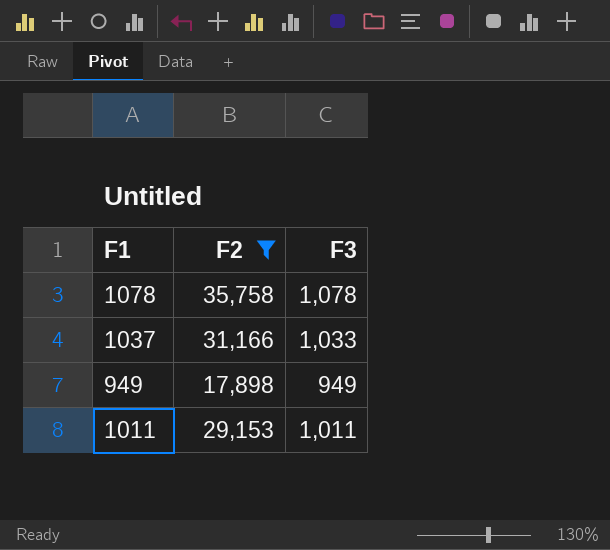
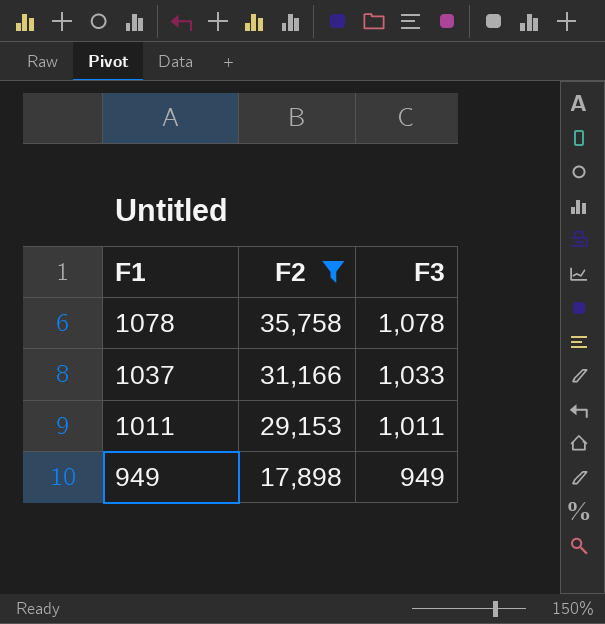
row order: none -> F1 descending

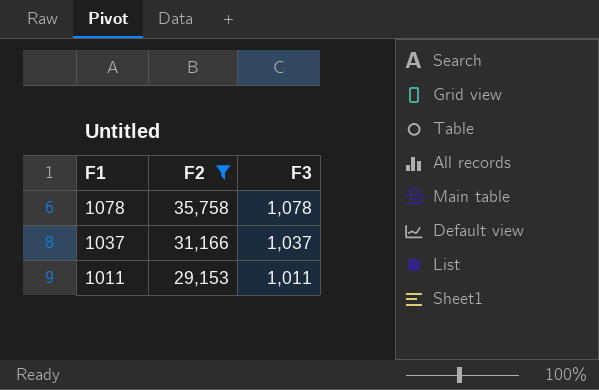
row 949: 17,898 | 949 -> none
1037 | F3: 1,033 -> 1,037

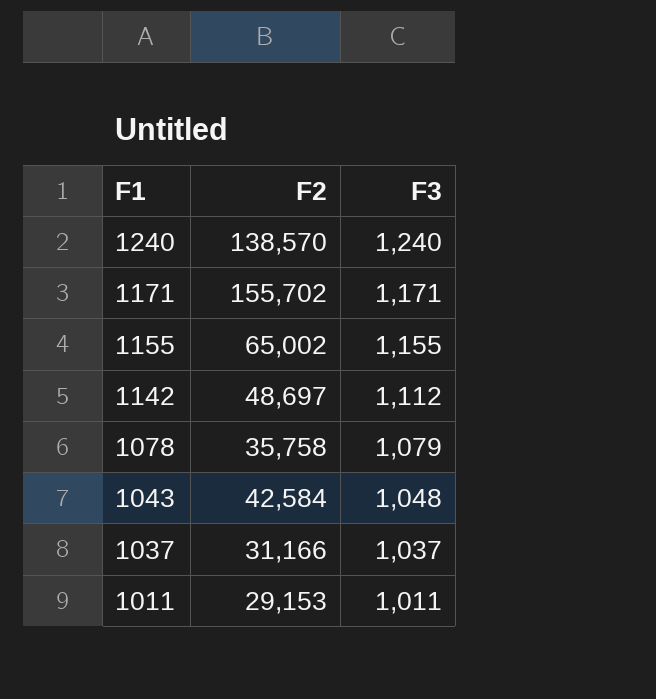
filter: F2 <= 35,758 -> none
1078 | F3: 1,078 -> 1,079

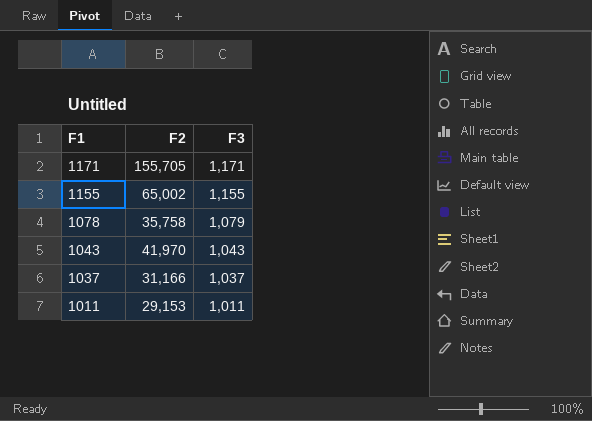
row 1240: 138,570 | 1,240 -> none
row 1142: 48,697 | 1,112 -> none
1171 | F2: 155,702 -> 155,705
1043 | F2: 42,584 -> 41,970
1043 | F3: 1,048 -> 1,043

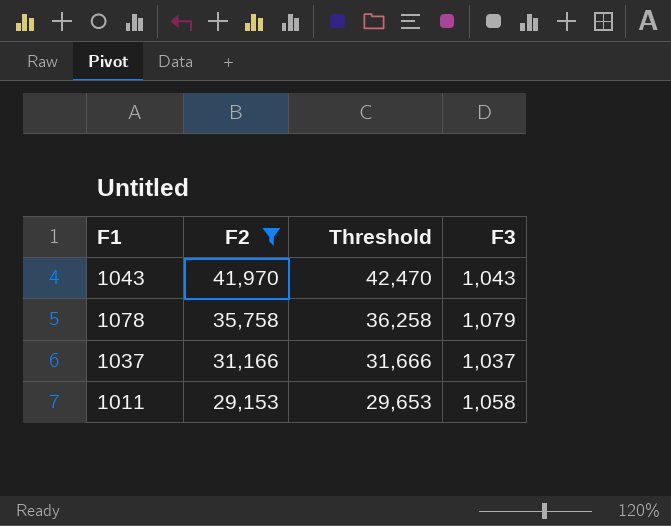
filter: none -> F2 <= 41,970
row order: F1 descending -> F2 descending
column Threshold | formula: none -> [F2] + 500
1011 | F3: 1,011 -> 1,058

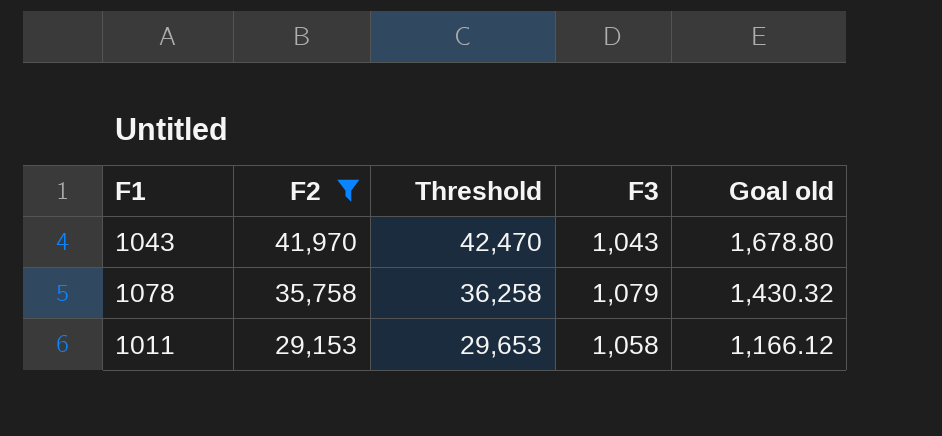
column Goal old | formula: none -> [F2] * 0.04
row 1037: 31,166 | 31,666 | 1,037 -> none

